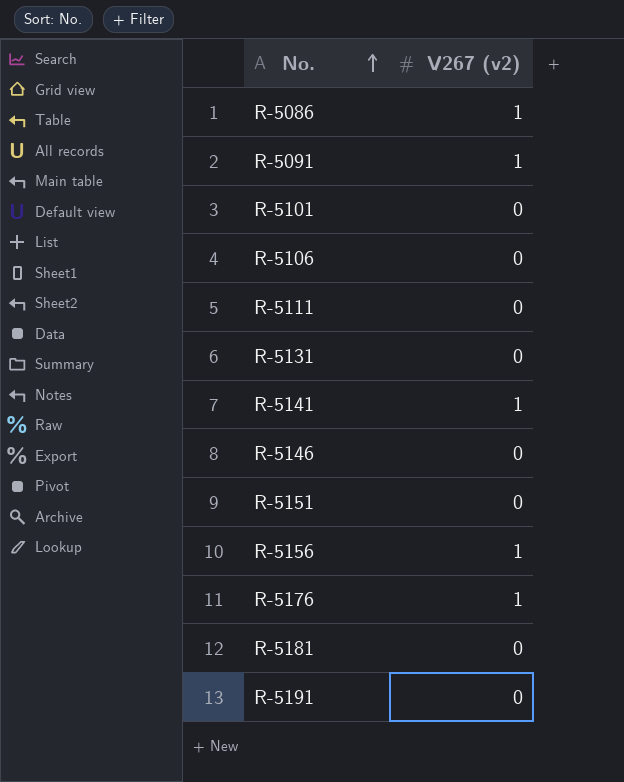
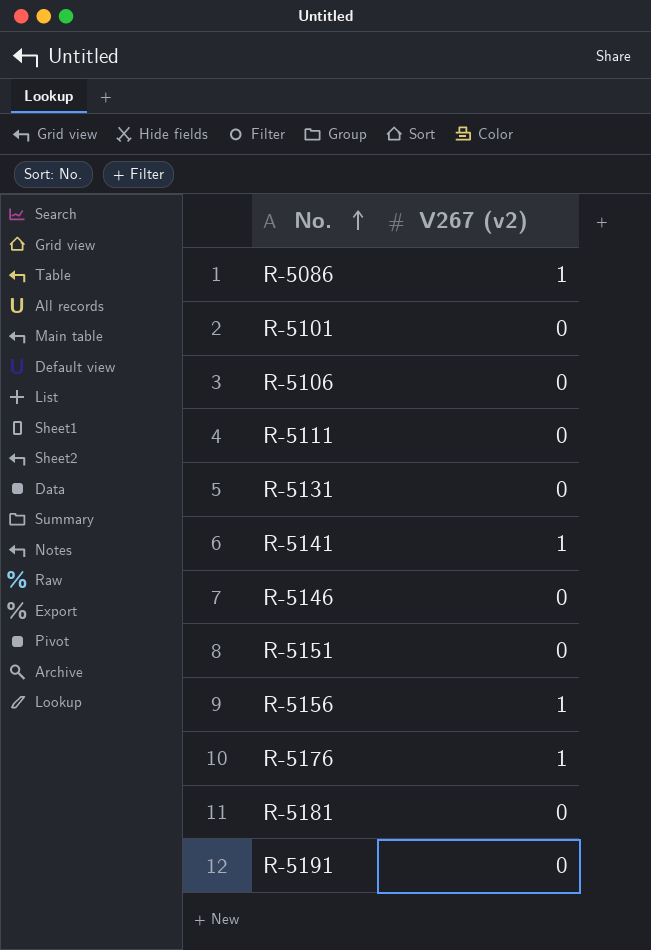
row R-5091: 1 -> none

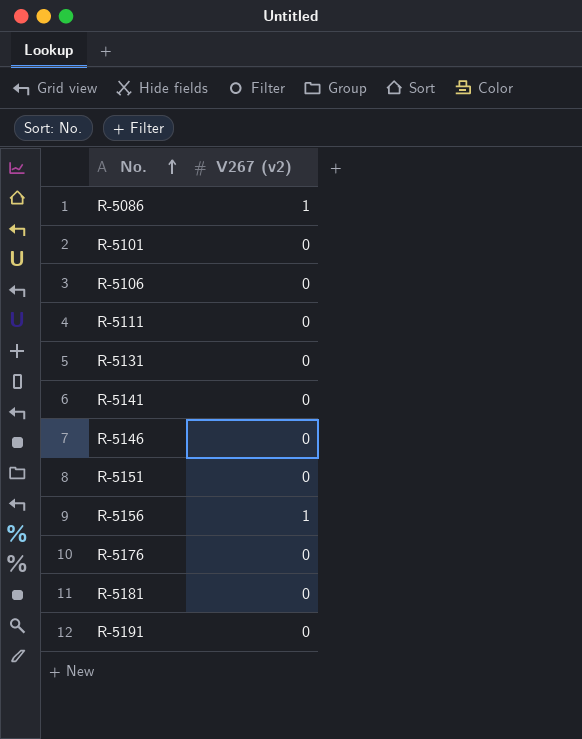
R-5141 | V267 (v2): 1 -> 0
R-5176 | V267 (v2): 1 -> 0

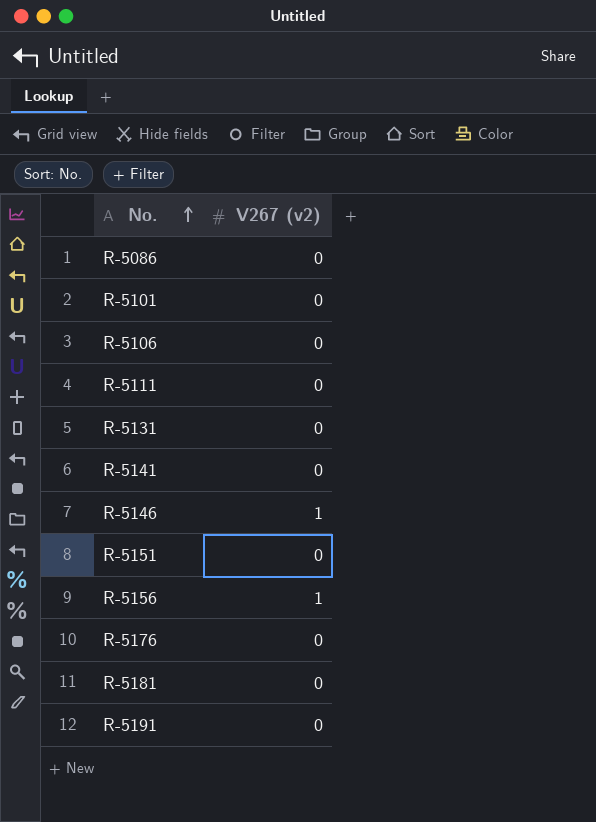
R-5086 | V267 (v2): 1 -> 0
R-5146 | V267 (v2): 0 -> 1

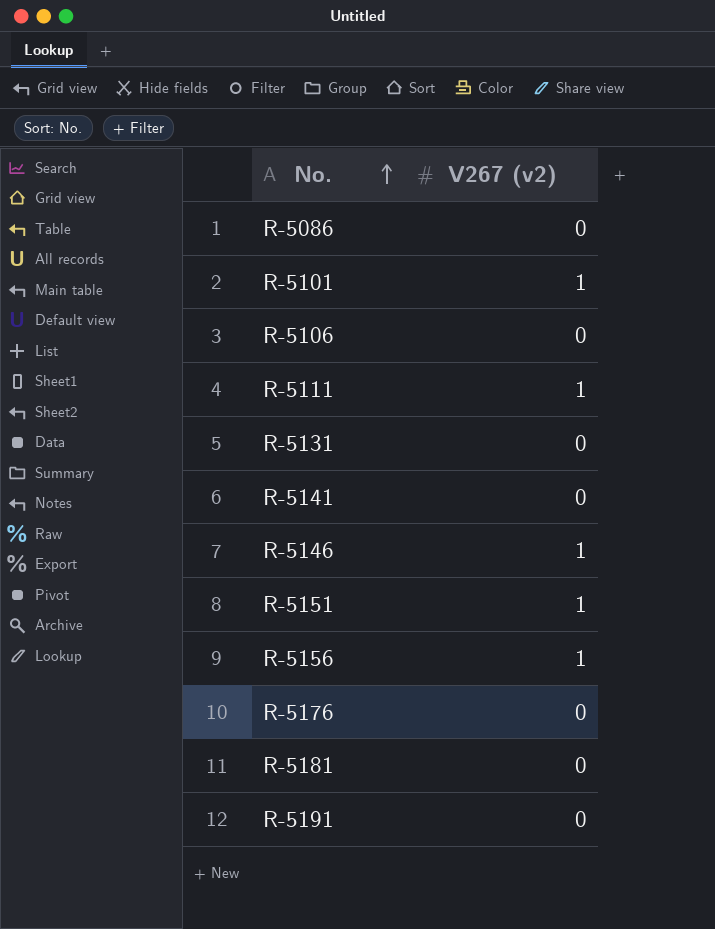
R-5101 | V267 (v2): 0 -> 1
R-5111 | V267 (v2): 0 -> 1
R-5151 | V267 (v2): 0 -> 1

